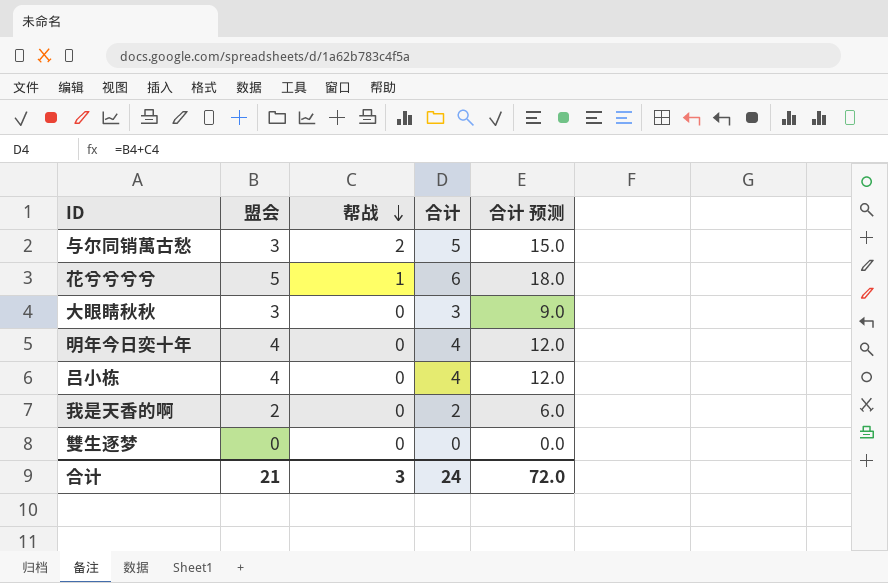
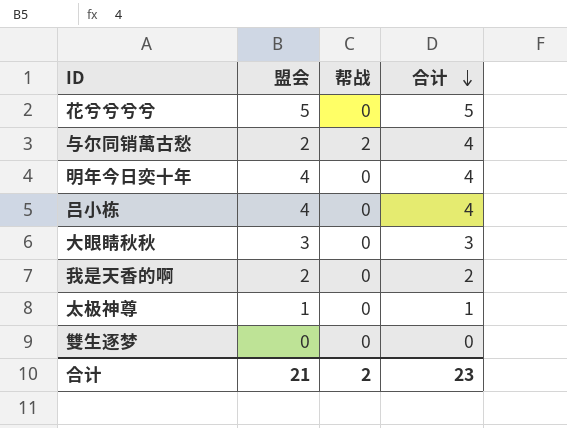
row order: 帮战 descending -> 合计 descending
column 合计 预测 | formula: [合计] * 3 -> none
花兮兮兮兮 | 帮战: 1 -> 0
花兮兮兮兮 | 合计: 6 -> 5
与尔同销萬古愁 | 盟会: 3 -> 2
与尔同销萬古愁 | 合计: 5 -> 4
row 太极神尊: none -> 1 | 0 | 1
合计 | 帮战: 3 -> 2
合计 | 合计: 24 -> 23

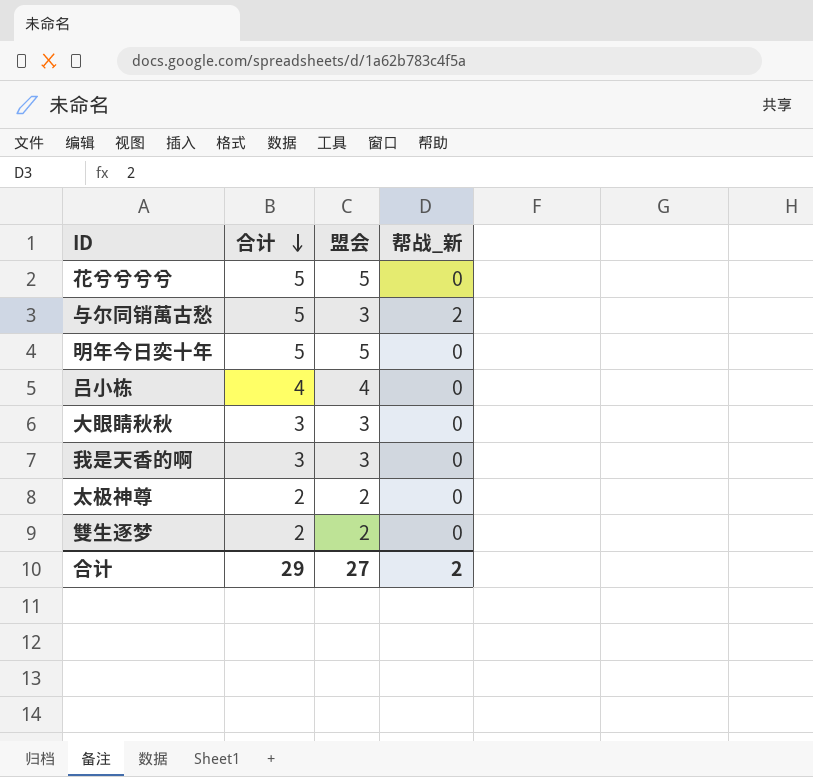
column 合计 | position: 4 -> 2
column name: 帮战 -> 帮战_新
与尔同销萬古愁 | 合计: 4 -> 5
与尔同销萬古愁 | 盟会: 2 -> 3
明年今日奕十年 | 合计: 4 -> 5
明年今日奕十年 | 盟会: 4 -> 5
我是天香的啊 | 合计: 2 -> 3
我是天香的啊 | 盟会: 2 -> 3
太极神尊 | 合计: 1 -> 2
太极神尊 | 盟会: 1 -> 2
雙生逐梦 | 合计: 0 -> 2
雙生逐梦 | 盟会: 0 -> 2
合计 | 合计: 23 -> 29
合计 | 盟会: 21 -> 27

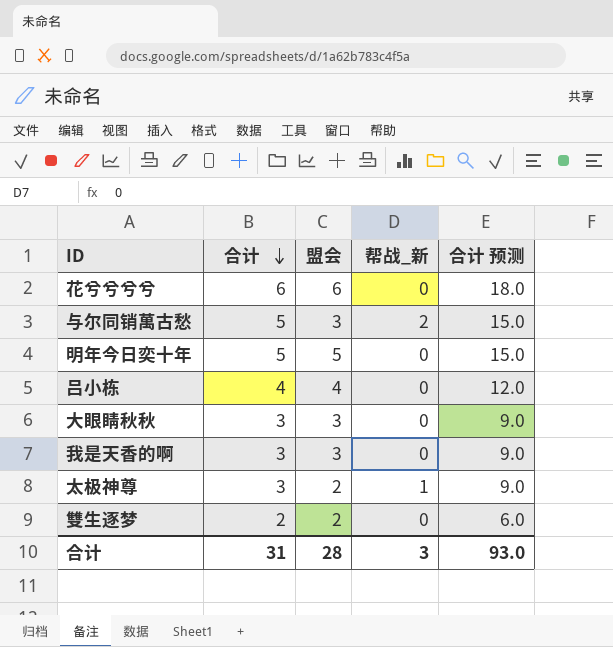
column 合计 预测 | formula: none -> [合计] * 3
花兮兮兮兮 | 合计: 5 -> 6
花兮兮兮兮 | 盟会: 5 -> 6
太极神尊 | 合计: 2 -> 3
太极神尊 | 帮战_新: 0 -> 1
合计 | 合计: 29 -> 31
合计 | 盟会: 27 -> 28
合计 | 帮战_新: 2 -> 3

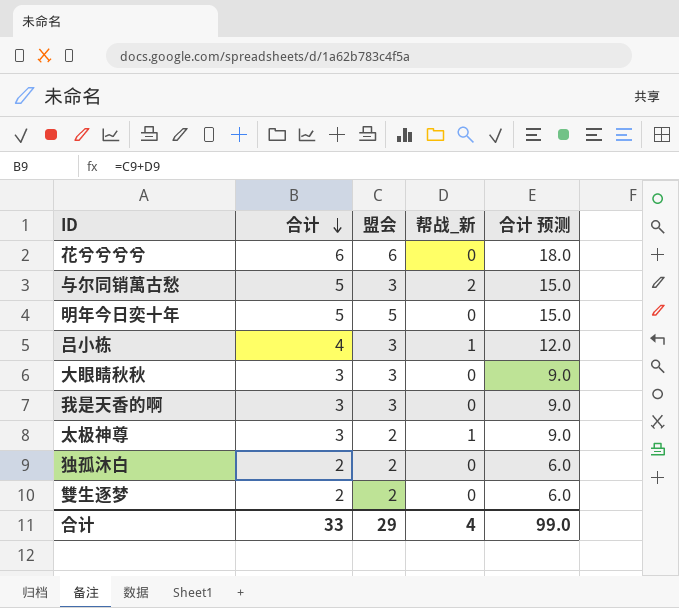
吕小栋 | 盟会: 4 -> 3
吕小栋 | 帮战_新: 0 -> 1
row 独孤沐白: none -> 2 | 2 | 0 | 6.0
合计 | 合计: 31 -> 33
合计 | 盟会: 28 -> 29
合计 | 帮战_新: 3 -> 4
合计 | 合计 预测: 93.0 -> 99.0

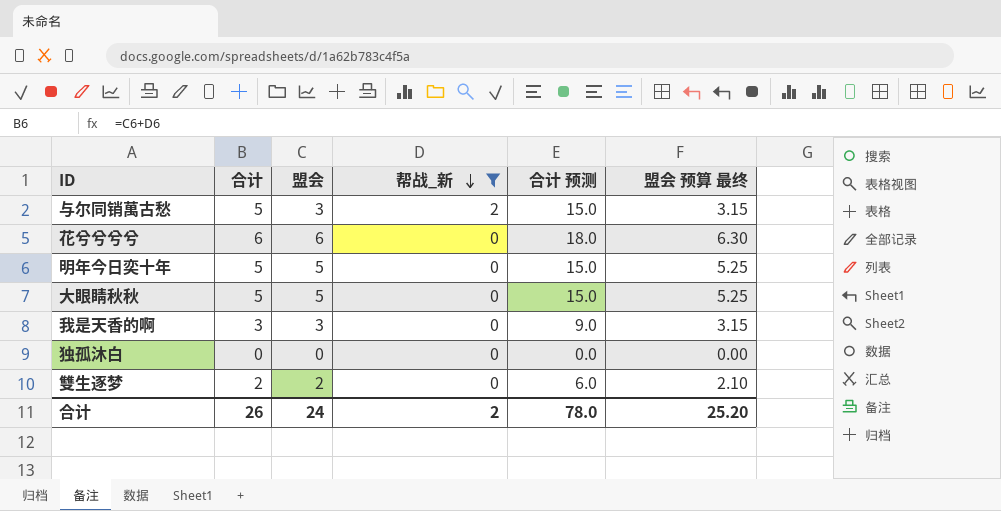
filter: none -> 帮战_新 != 1
row order: 合计 descending -> 帮战_新 descending
column 盟会 预算 最终 | formula: none -> [盟会] * 1.05
大眼睛秋秋 | 合计: 3 -> 5
大眼睛秋秋 | 盟会: 3 -> 5
大眼睛秋秋 | 合计 预测: 9.0 -> 15.0
独孤沐白 | 合计: 2 -> 0
独孤沐白 | 盟会: 2 -> 0
独孤沐白 | 合计 预测: 6.0 -> 0.0
合计 | 合计: 33 -> 26
合计 | 盟会: 29 -> 24
合计 | 帮战_新: 4 -> 2
合计 | 合计 预测: 99.0 -> 78.0

